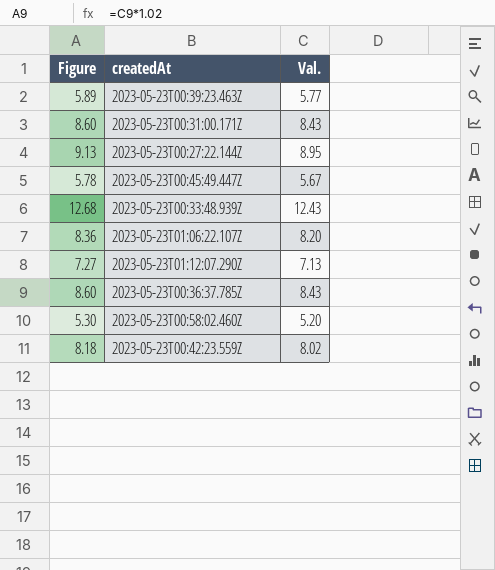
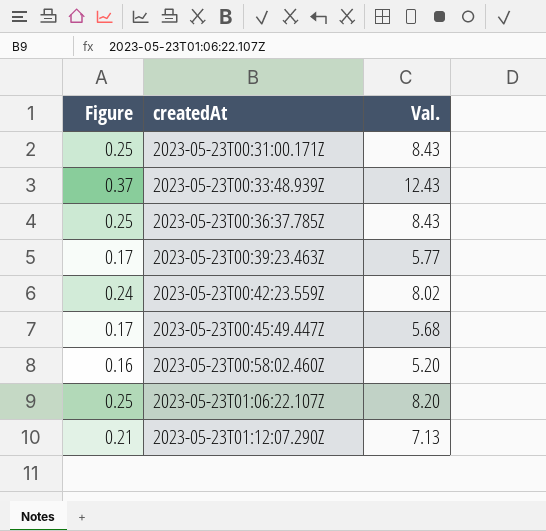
row order: none -> createdAt ascending
column Figure | formula: [Val.] * 1.02 -> [Val.] * 0.03
row 2023-05-23T00:27:22.144Z: 9.13 | 8.95 -> none
2023-05-23T00:45:49.447Z | Val.: 5.67 -> 5.68

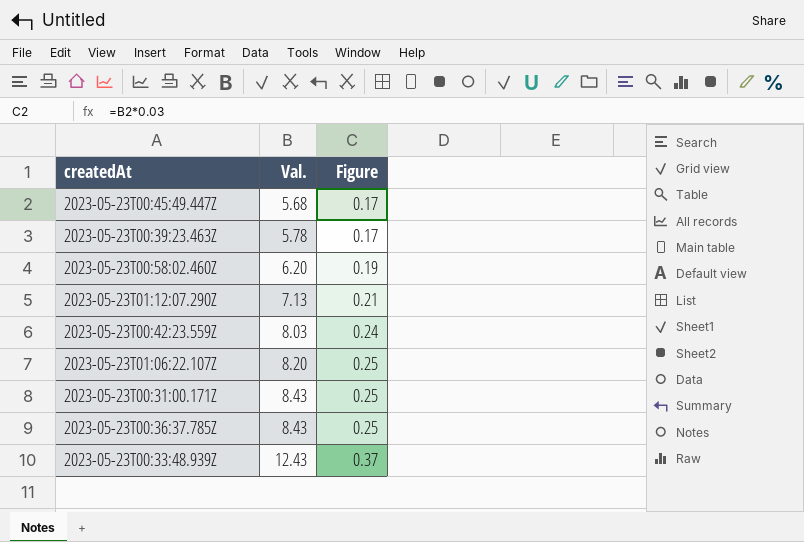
row order: createdAt ascending -> Val. ascending
column Figure | position: 1 -> 3
2023-05-23T00:39:23.463Z | Val.: 5.77 -> 5.78
2023-05-23T00:58:02.460Z | Val.: 5.20 -> 6.20
2023-05-23T00:58:02.460Z | Figure: 0.16 -> 0.19
2023-05-23T00:42:23.559Z | Val.: 8.02 -> 8.03

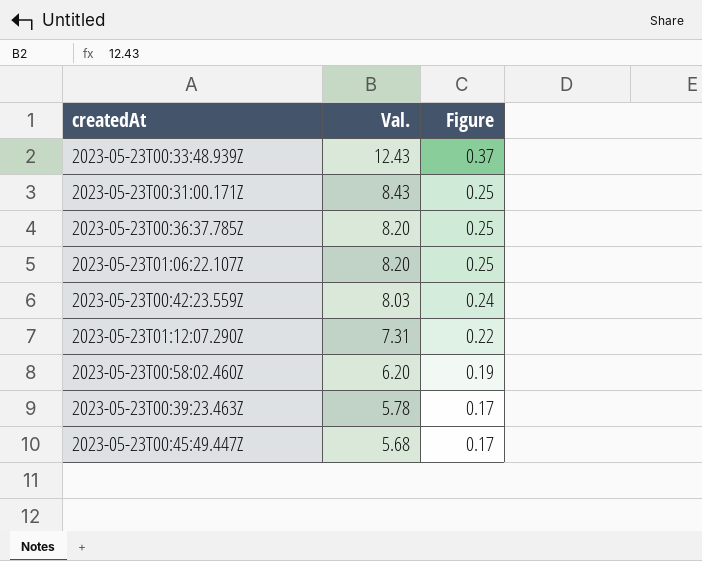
row order: Val. ascending -> Val. descending
2023-05-23T00:36:37.785Z | Val.: 8.43 -> 8.20
2023-05-23T01:12:07.290Z | Val.: 7.13 -> 7.31
2023-05-23T01:12:07.290Z | Figure: 0.21 -> 0.22

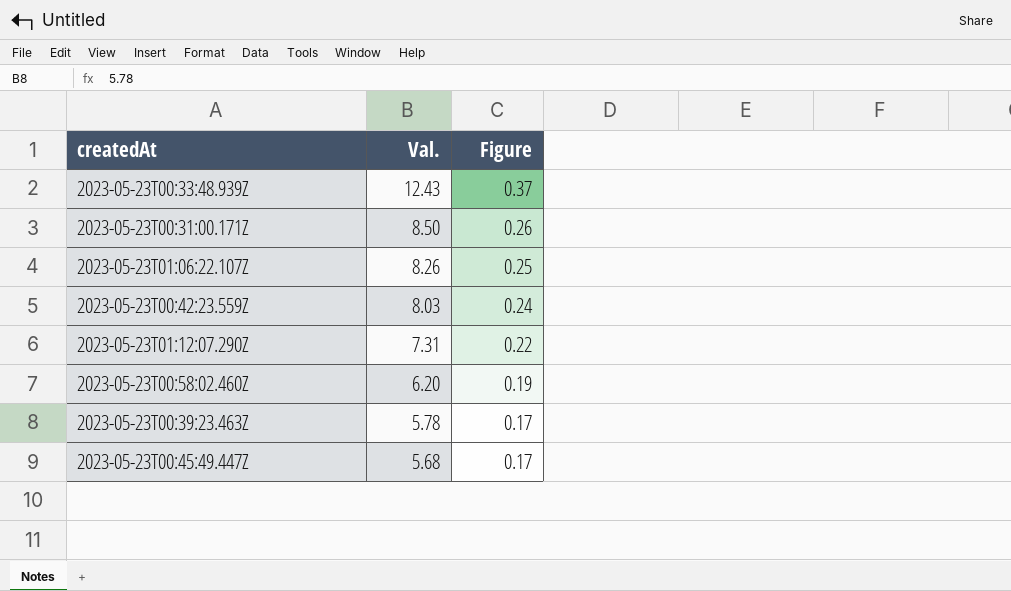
row 2023-05-23T00:36:37.785Z: 8.20 | 0.25 -> none
2023-05-23T00:31:00.171Z | Val.: 8.43 -> 8.50
2023-05-23T00:31:00.171Z | Figure: 0.25 -> 0.26
2023-05-23T01:06:22.107Z | Val.: 8.20 -> 8.26

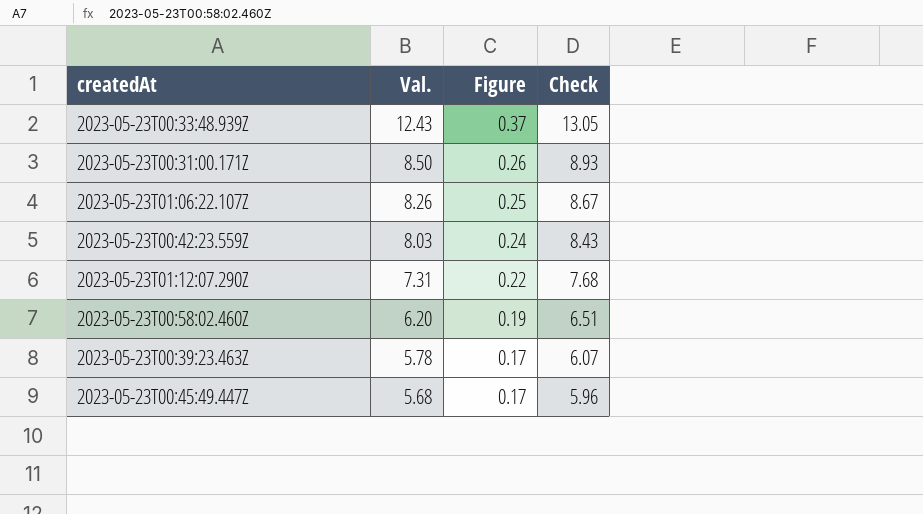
column Check | formula: none -> [Val.] * 1.05

